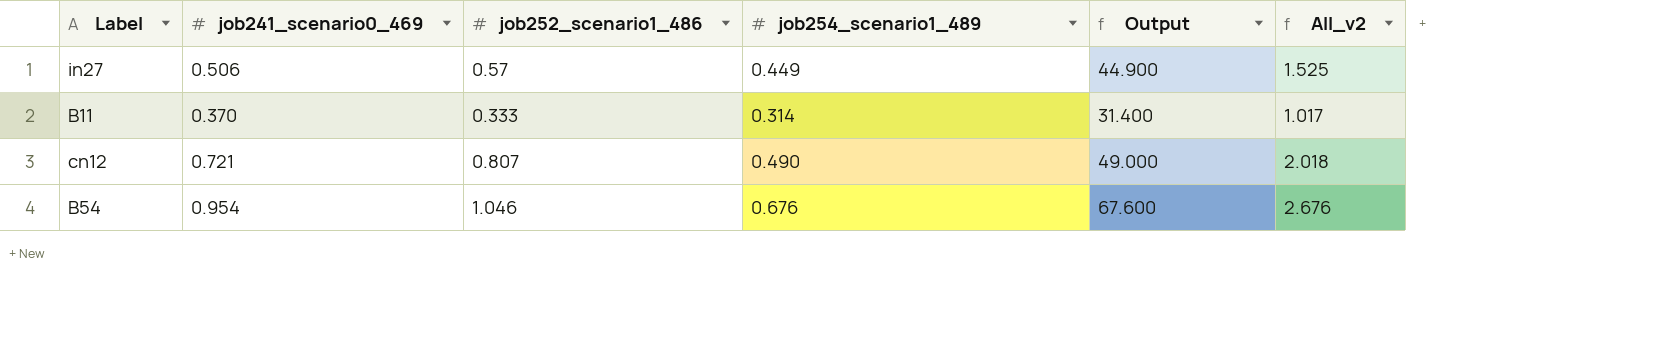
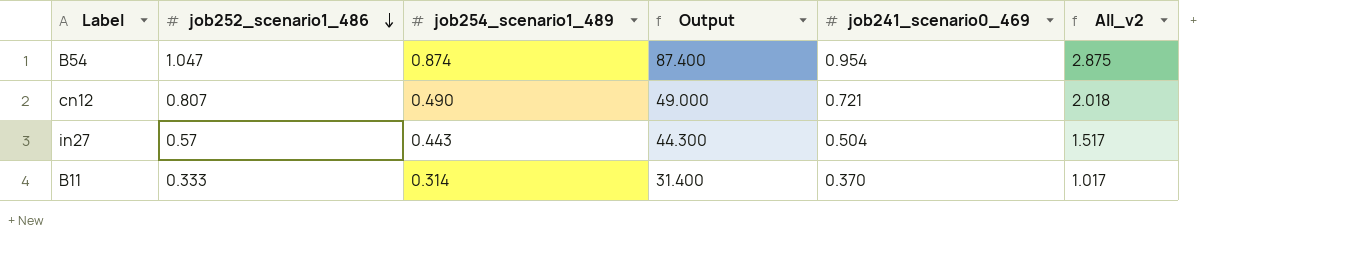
row order: none -> job252_scenario1_486 descending
column job241_scenario0_469 | position: 2 -> 5
B54 | job252_scenario1_486: 1.046 -> 1.047
B54 | job254_scenario1_489: 0.676 -> 0.874
B54 | Output: 67.600 -> 87.400
B54 | All_v2: 2.676 -> 2.875
in27 | job254_scenario1_489: 0.449 -> 0.443
in27 | Output: 44.900 -> 44.300
in27 | job241_scenario0_469: 0.506 -> 0.504
in27 | All_v2: 1.525 -> 1.517

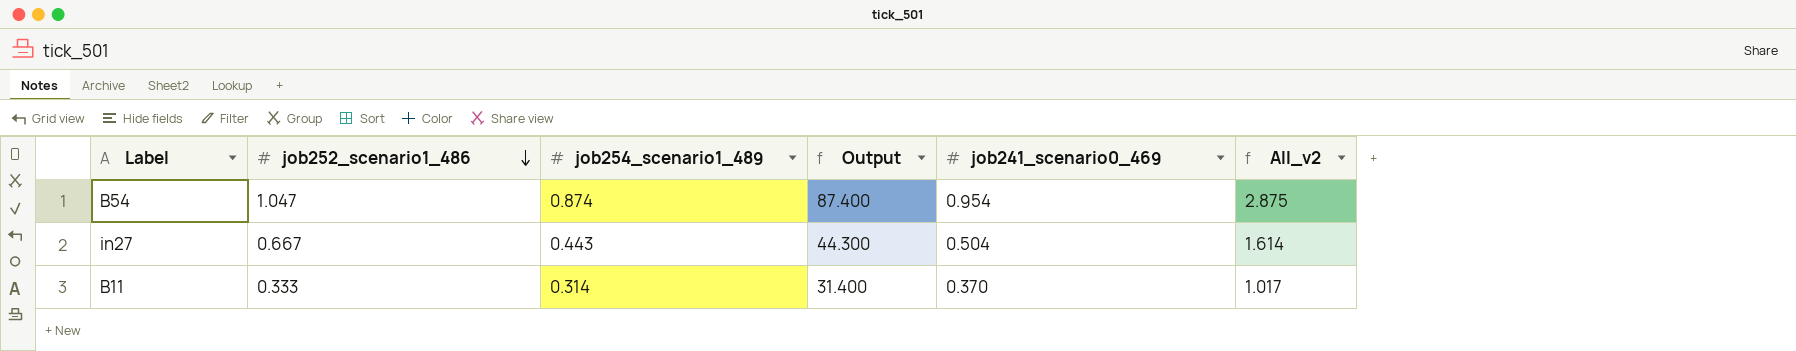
row cn12: 0.807 | 0.490 | 49.000 | 0.721 | 2.018 -> none
in27 | job252_scenario1_486: 0.57 -> 0.667
in27 | All_v2: 1.517 -> 1.614

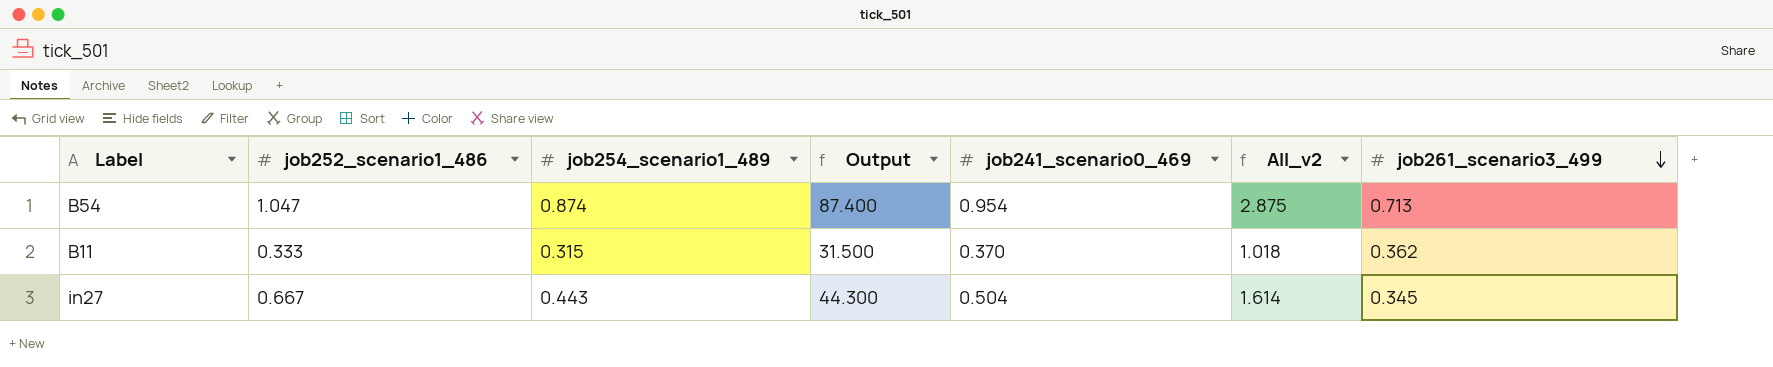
row order: job252_scenario1_486 descending -> job261_scenario3_499 descending
column job261_scenario3_499 | position: none -> 7
B11 | job254_scenario1_489: 0.314 -> 0.315
B11 | Output: 31.400 -> 31.500
B11 | All_v2: 1.017 -> 1.018

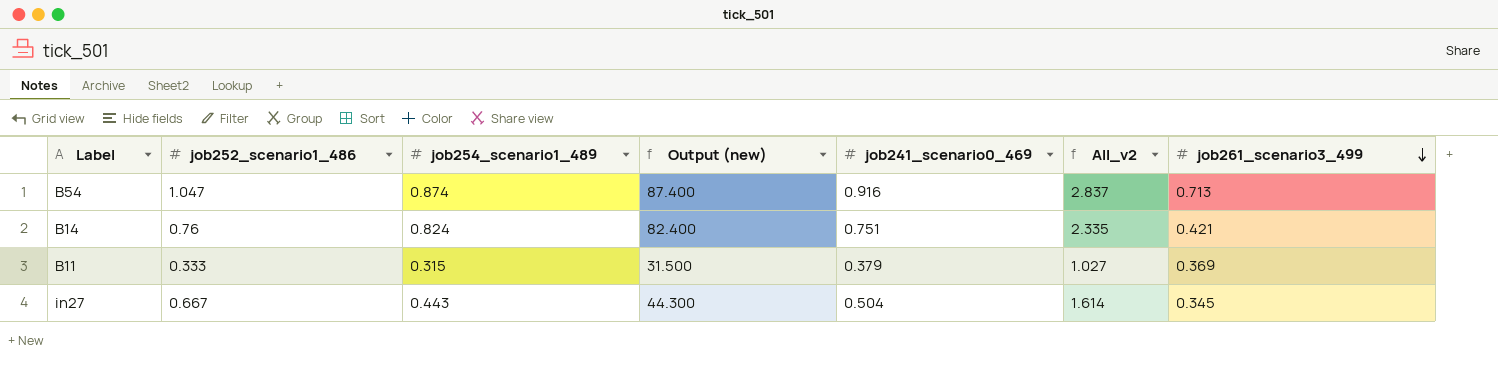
column name: Output -> Output (new)
B54 | job241_scenario0_469: 0.954 -> 0.916
B54 | All_v2: 2.875 -> 2.837
row B14: none -> 0.76 | 0.824 | 82.400 | 0.751 | 2.335 | 0.421
B11 | job241_scenario0_469: 0.370 -> 0.379
B11 | All_v2: 1.018 -> 1.027
B11 | job261_scenario3_499: 0.362 -> 0.369

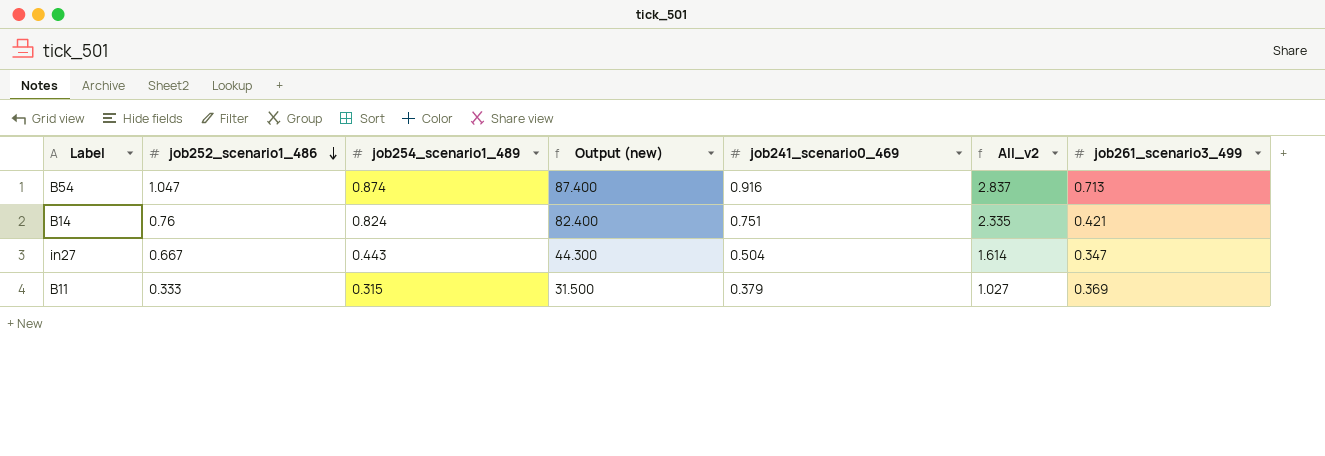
row order: job261_scenario3_499 descending -> job252_scenario1_486 descending
in27 | job261_scenario3_499: 0.345 -> 0.347

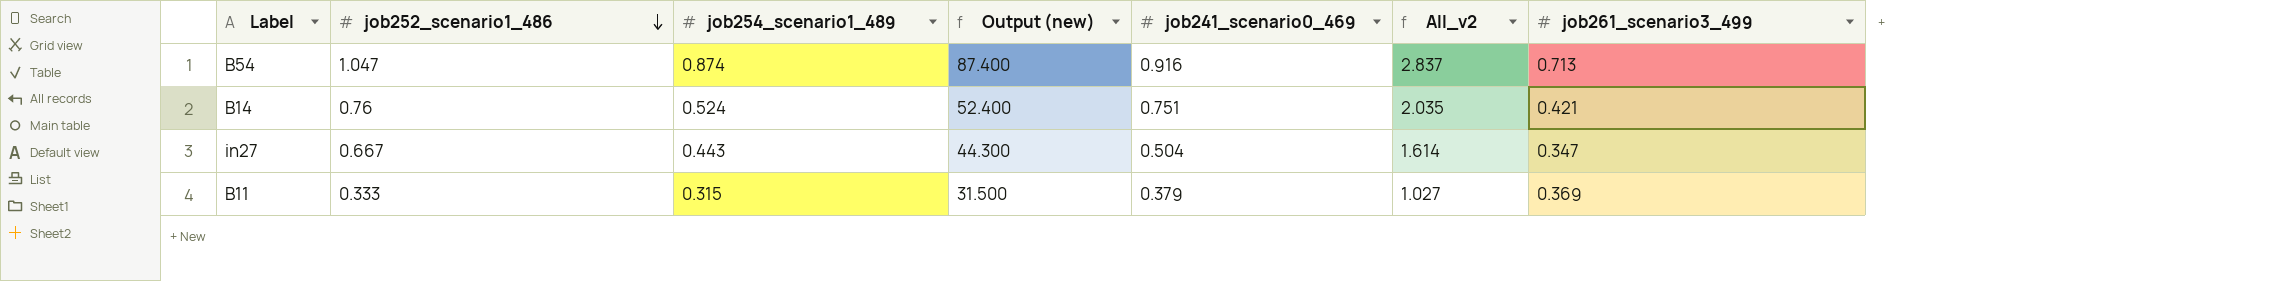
B14 | job254_scenario1_489: 0.824 -> 0.524
B14 | Output (new): 82.400 -> 52.400
B14 | All_v2: 2.335 -> 2.035

